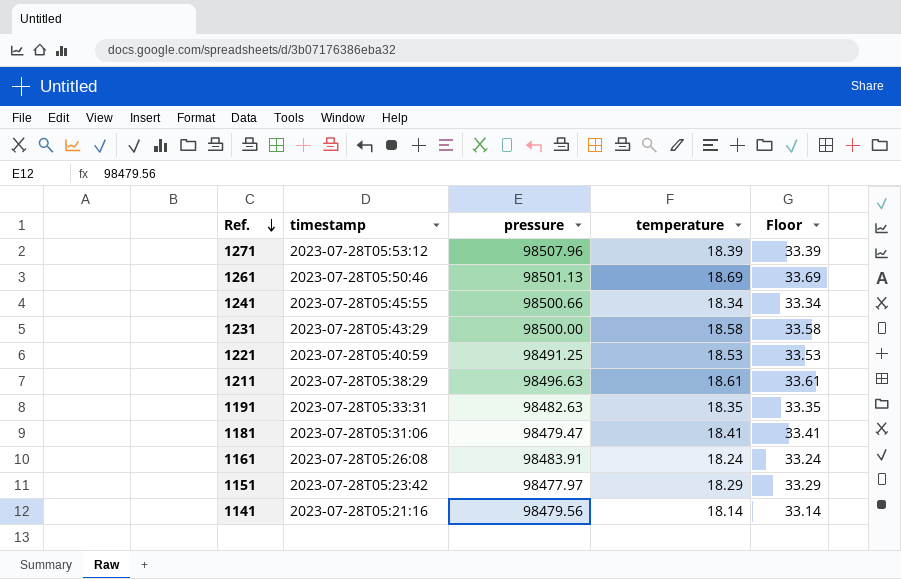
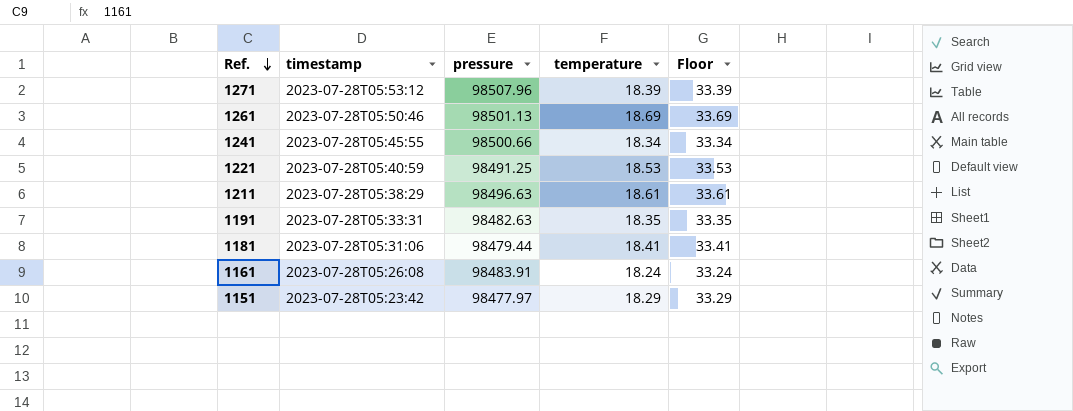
row 1231: 2023-07-28T05:43:29 | 98500.00 | 18.58 | 33.58 -> none
row 1141: 2023-07-28T05:21:16 | 98479.56 | 18.14 | 33.14 -> none
1181 | pressure: 98479.47 -> 98479.44

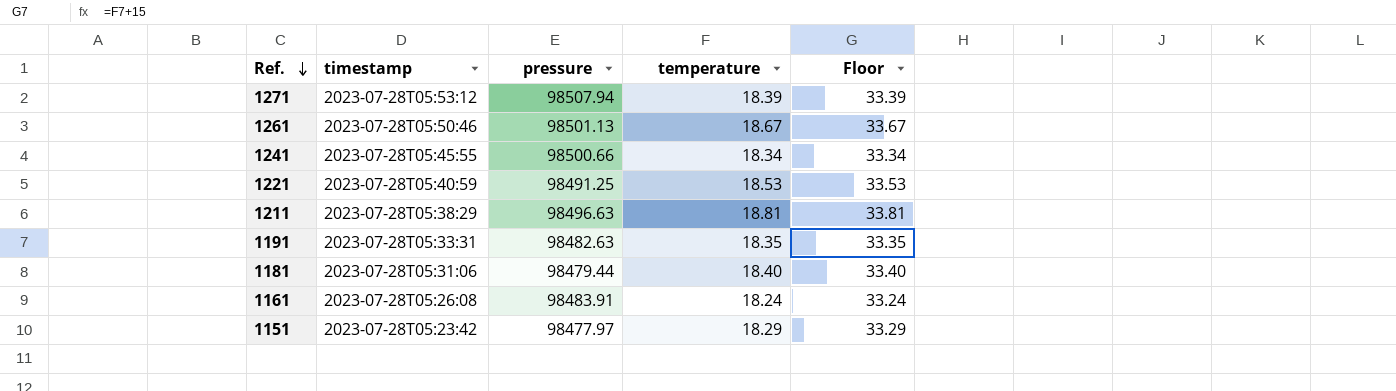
1271 | pressure: 98507.96 -> 98507.94
1261 | temperature: 18.69 -> 18.67
1261 | Floor: 33.69 -> 33.67
1211 | temperature: 18.61 -> 18.81
1211 | Floor: 33.61 -> 33.81
1181 | temperature: 18.41 -> 18.40
1181 | Floor: 33.41 -> 33.40

